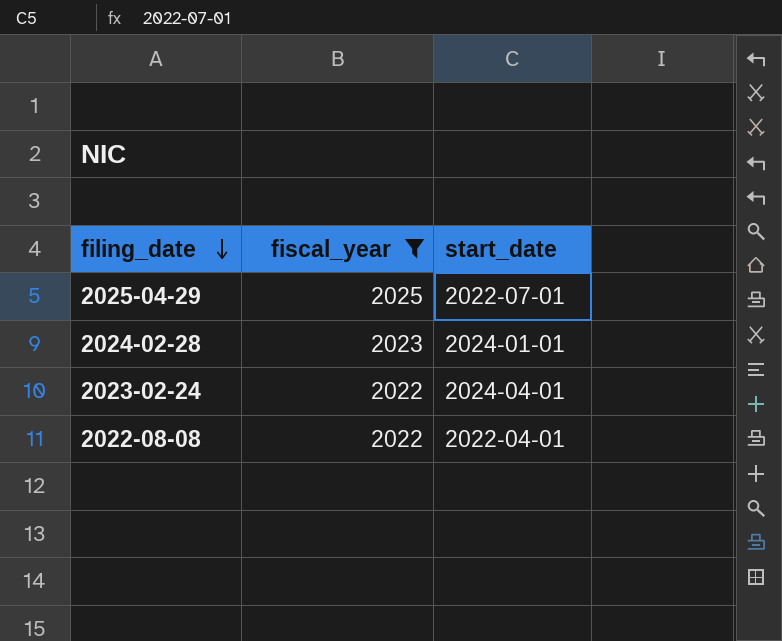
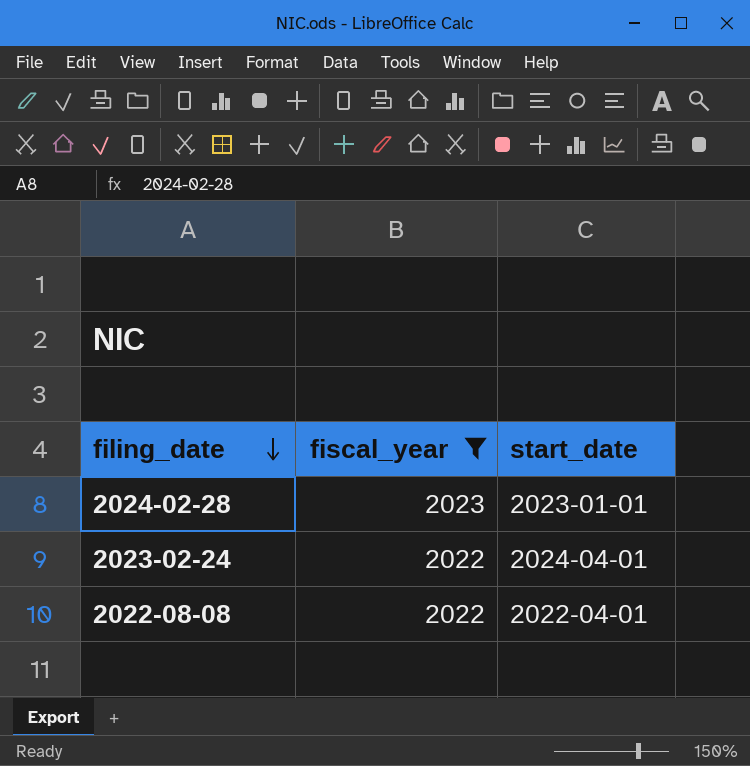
row 2025-04-29: 2025 | 2022-07-01 -> none
2024-02-28 | start_date: 2024-01-01 -> 2023-01-01

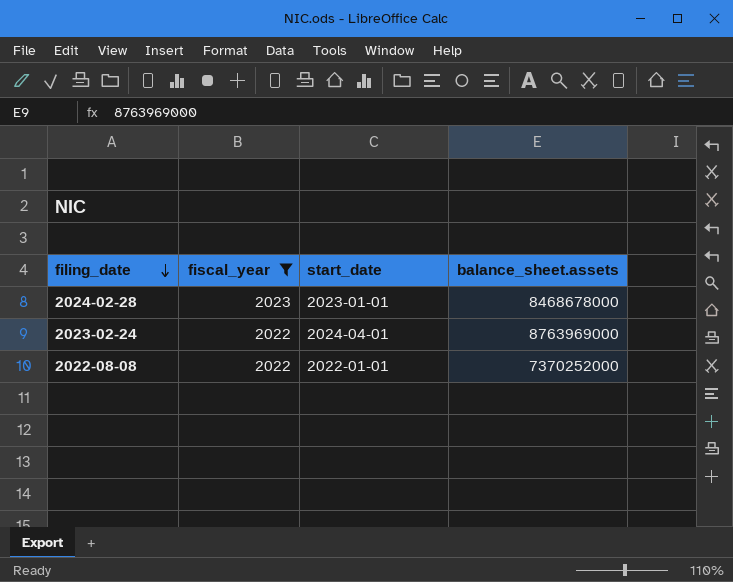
column balance_sheet.assets | position: none -> 4
2022-08-08 | start_date: 2022-04-01 -> 2022-01-01

